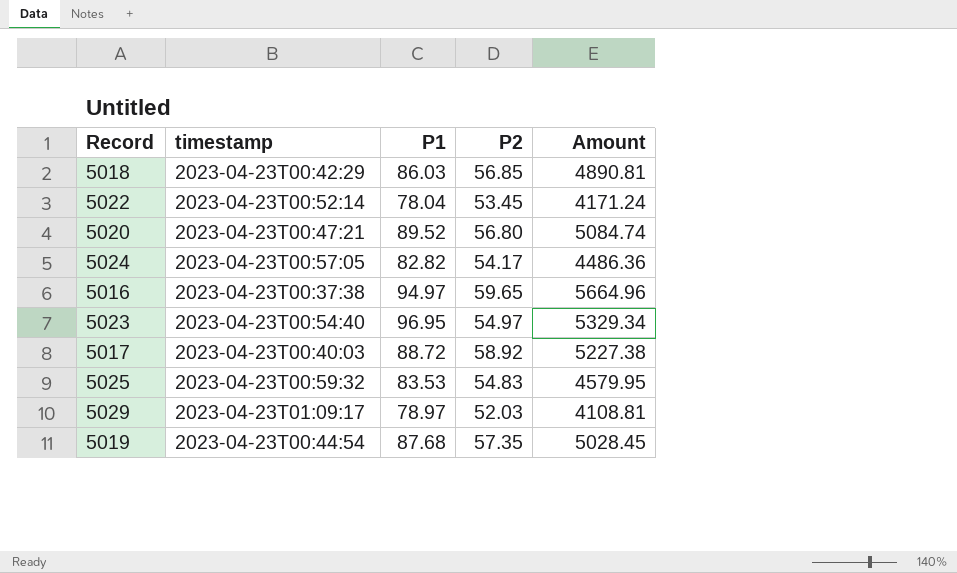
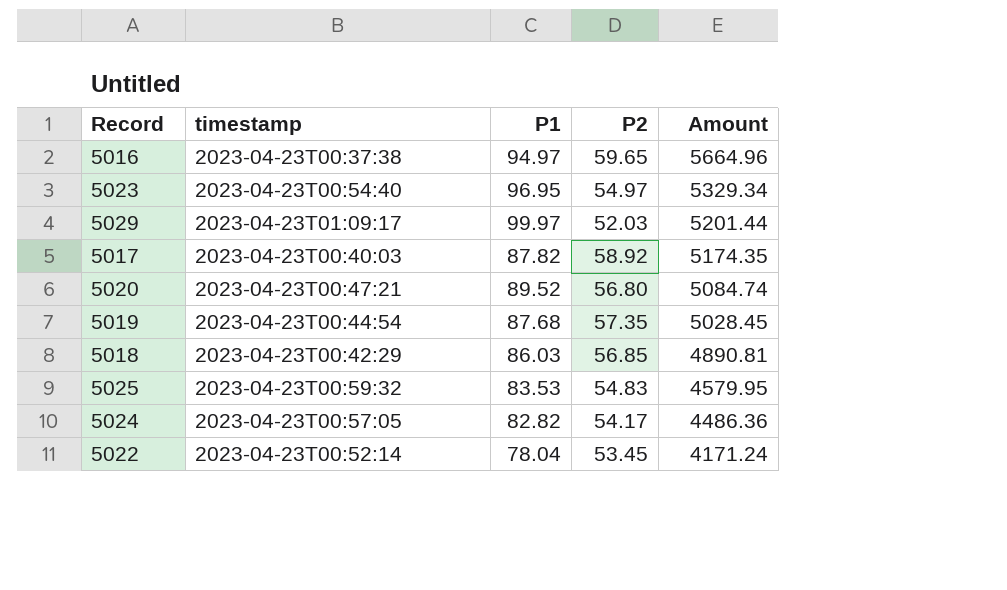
row order: none -> Amount descending
5029 | P1: 78.97 -> 99.97
5029 | Amount: 4108.81 -> 5201.44
5017 | P1: 88.72 -> 87.82
5017 | Amount: 5227.38 -> 5174.35

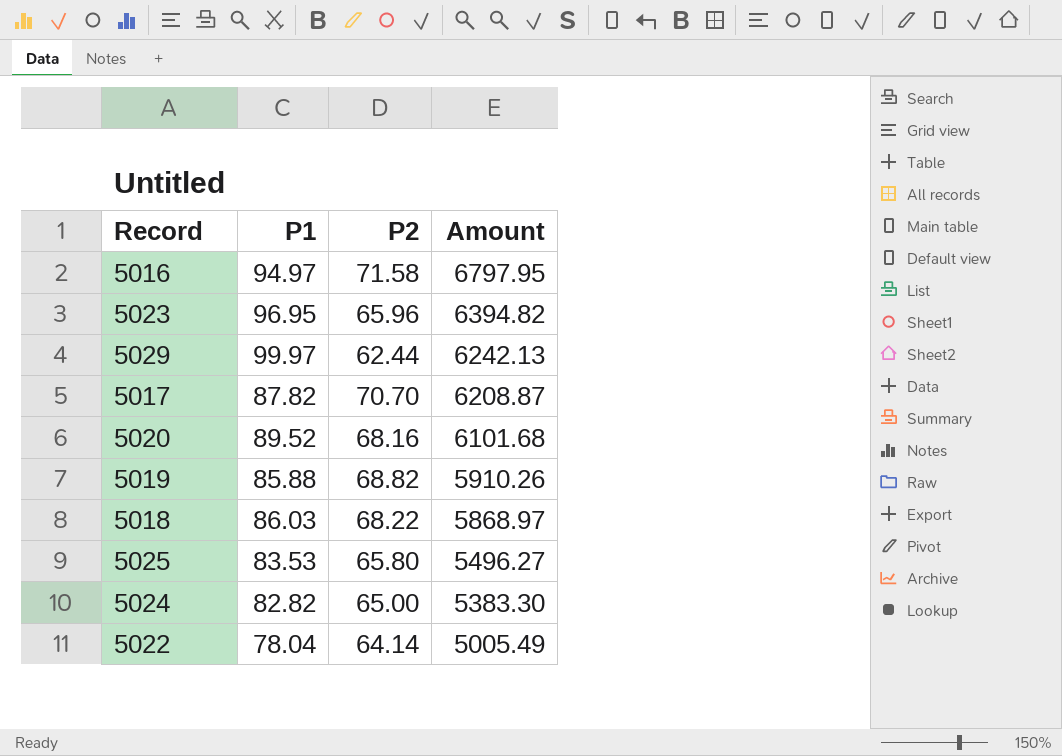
column timestamp | position: 2 -> none
5016 | P2: 59.65 -> 71.58
5016 | Amount: 5664.96 -> 6797.95
5023 | P2: 54.97 -> 65.96
5023 | Amount: 5329.34 -> 6394.82
5029 | P2: 52.03 -> 62.44
5029 | Amount: 5201.44 -> 6242.13
5017 | P2: 58.92 -> 70.70
5017 | Amount: 5174.35 -> 6208.87
5020 | P2: 56.80 -> 68.16
5020 | Amount: 5084.74 -> 6101.68
5019 | P1: 87.68 -> 85.88
5019 | P2: 57.35 -> 68.82
5019 | Amount: 5028.45 -> 5910.26
5018 | P2: 56.85 -> 68.22
5018 | Amount: 4890.81 -> 5868.97
5025 | P2: 54.83 -> 65.80
5025 | Amount: 4579.95 -> 5496.27
5024 | P2: 54.17 -> 65.00
5024 | Amount: 4486.36 -> 5383.30
5022 | P2: 53.45 -> 64.14
5022 | Amount: 4171.24 -> 5005.49

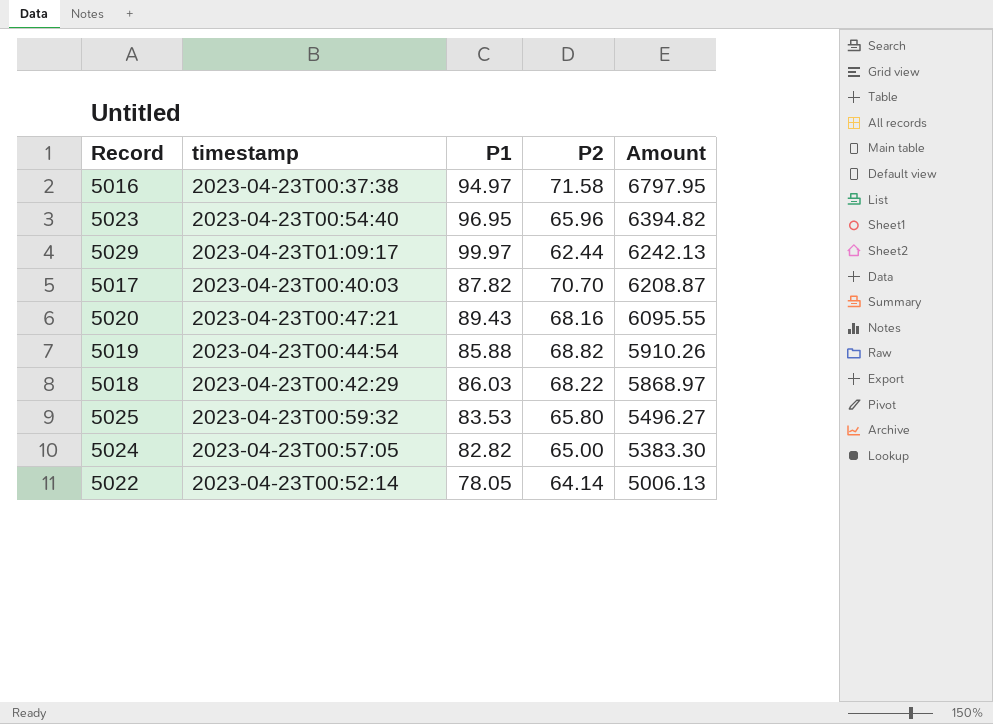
column timestamp | position: none -> 2
5020 | P1: 89.52 -> 89.43
5020 | Amount: 6101.68 -> 6095.55
5022 | P1: 78.04 -> 78.05
5022 | Amount: 5005.49 -> 5006.13

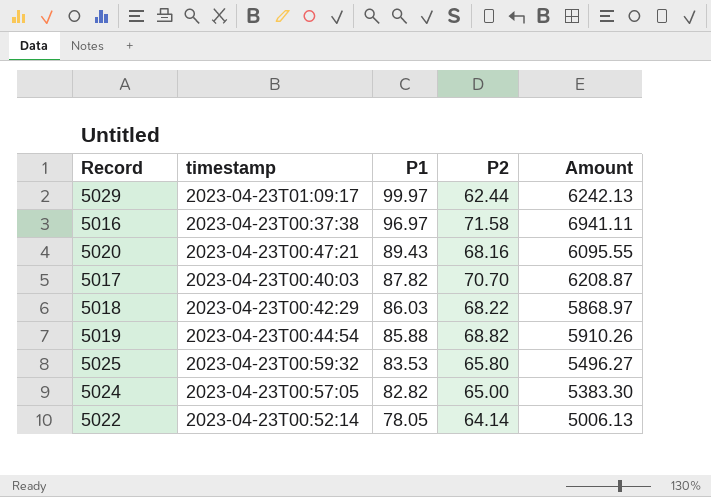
row order: Amount descending -> P1 descending
row 5023: 2023-04-23T00:54:40 | 96.95 | 65.96 | 6394.82 -> none
5016 | P1: 94.97 -> 96.97
5016 | Amount: 6797.95 -> 6941.11

